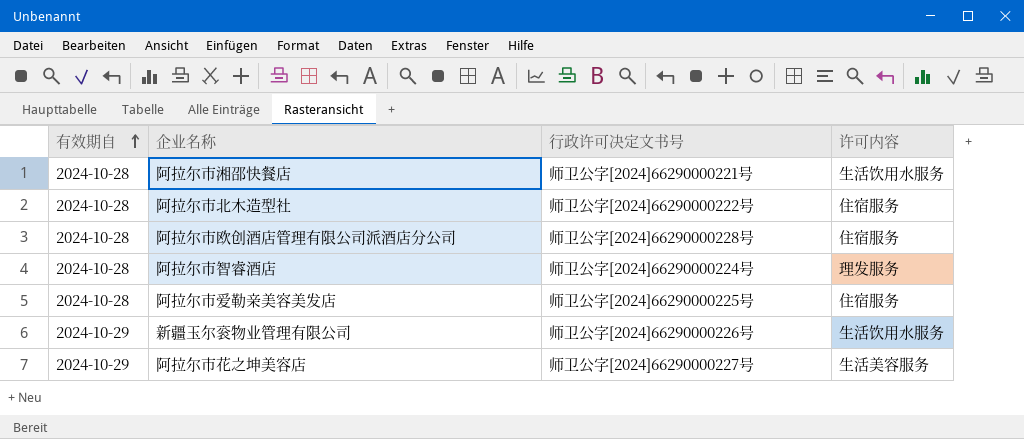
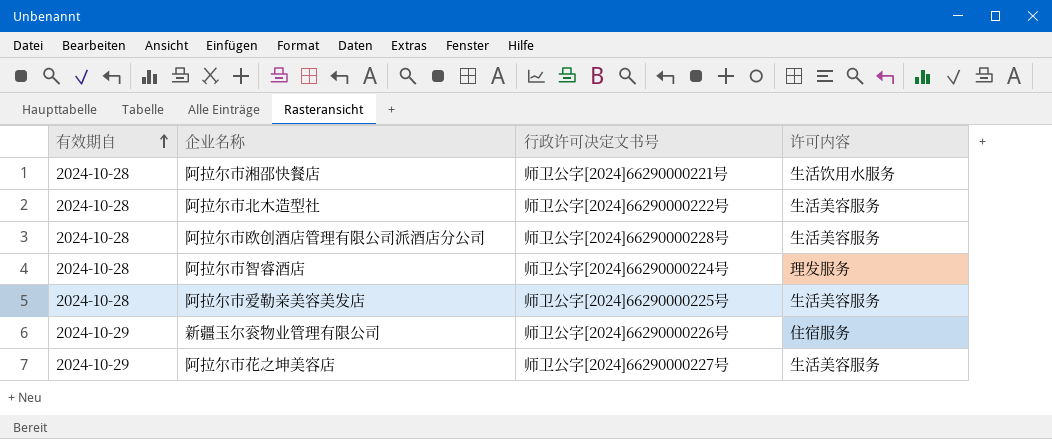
阿拉尔市北木造型社 | 许可内容: 住宿服务 -> 生活美容服务
阿拉尔市欧创酒店管理有限公司派酒店分公司 | 许可内容: 住宿服务 -> 生活美容服务
阿拉尔市爱勒亲美容美发店 | 许可内容: 住宿服务 -> 生活美容服务
新疆玉尔衮物业管理有限公司 | 许可内容: 生活饮用水服务 -> 住宿服务

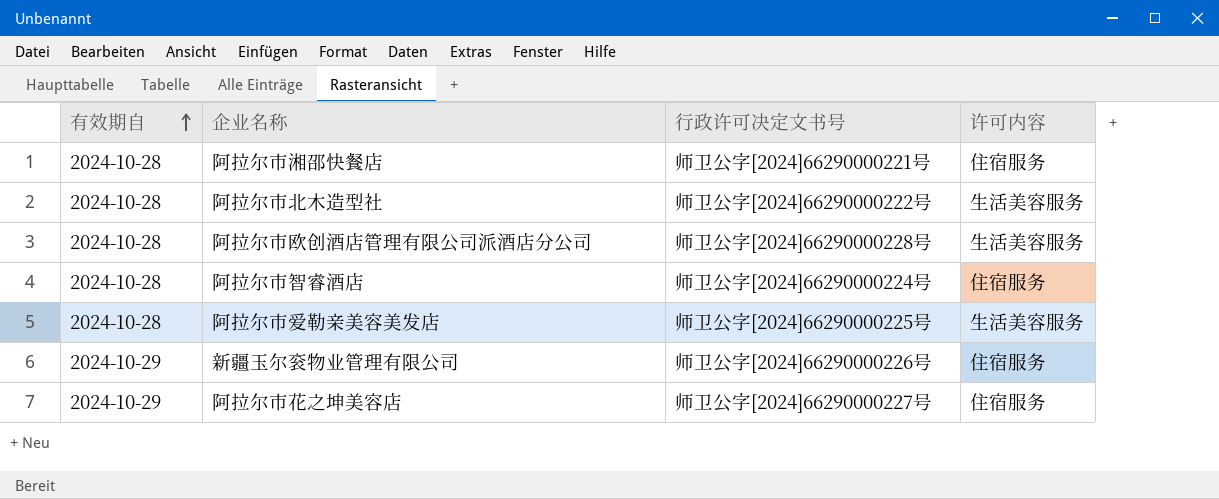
阿拉尔市湘邵快餐店 | 许可内容: 生活饮用水服务 -> 住宿服务
阿拉尔市智睿酒店 | 许可内容: 理发服务 -> 住宿服务
阿拉尔市花之坤美容店 | 许可内容: 生活美容服务 -> 住宿服务

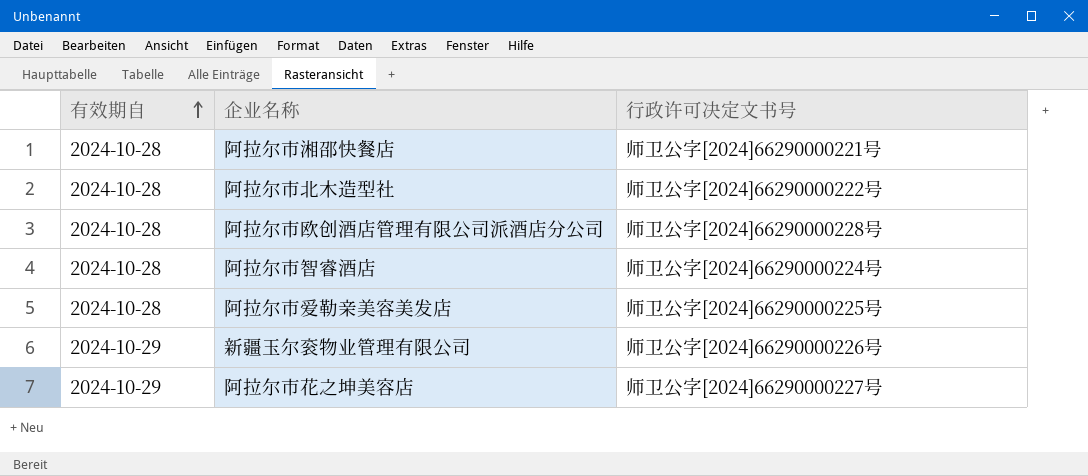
column 许可内容 | position: 4 -> none

